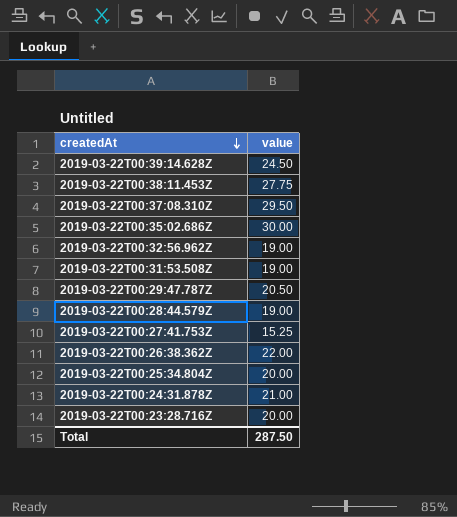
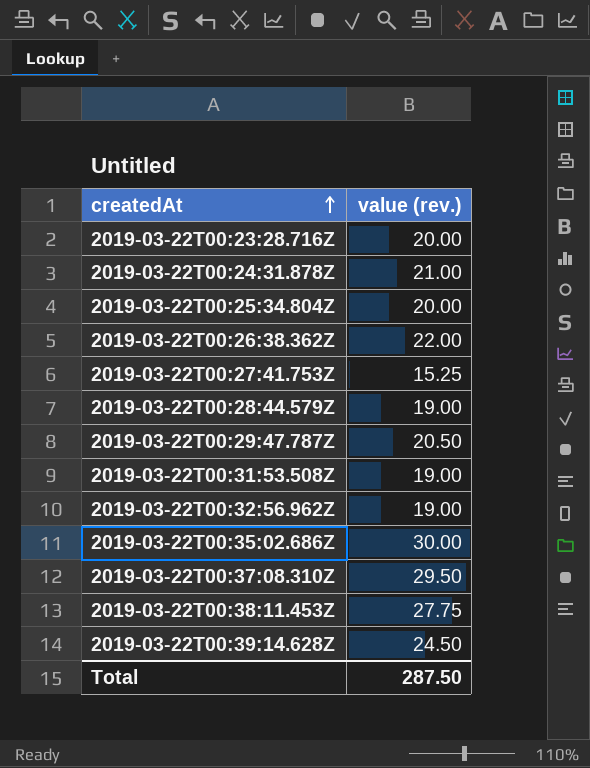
row order: createdAt descending -> createdAt ascending
column name: value -> value (rev.)

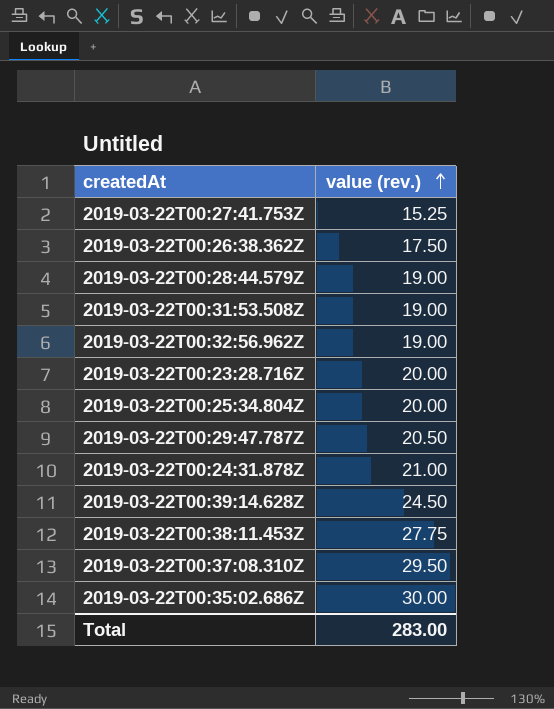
row order: createdAt ascending -> value (rev.) ascending
2019-03-22T00:26:38.362Z | value (rev.): 22.00 -> 17.50
Total | value (rev.): 287.50 -> 283.00

